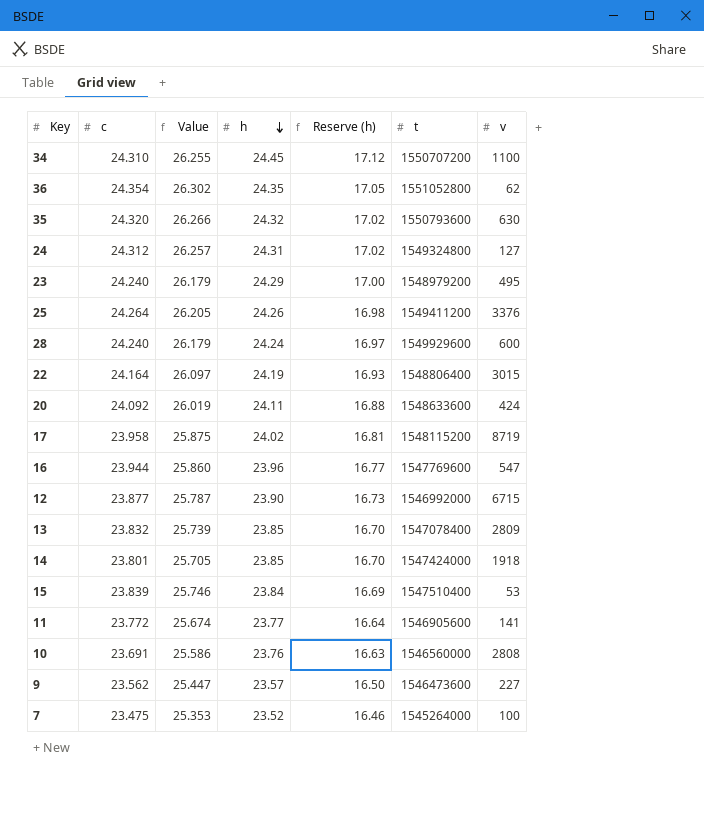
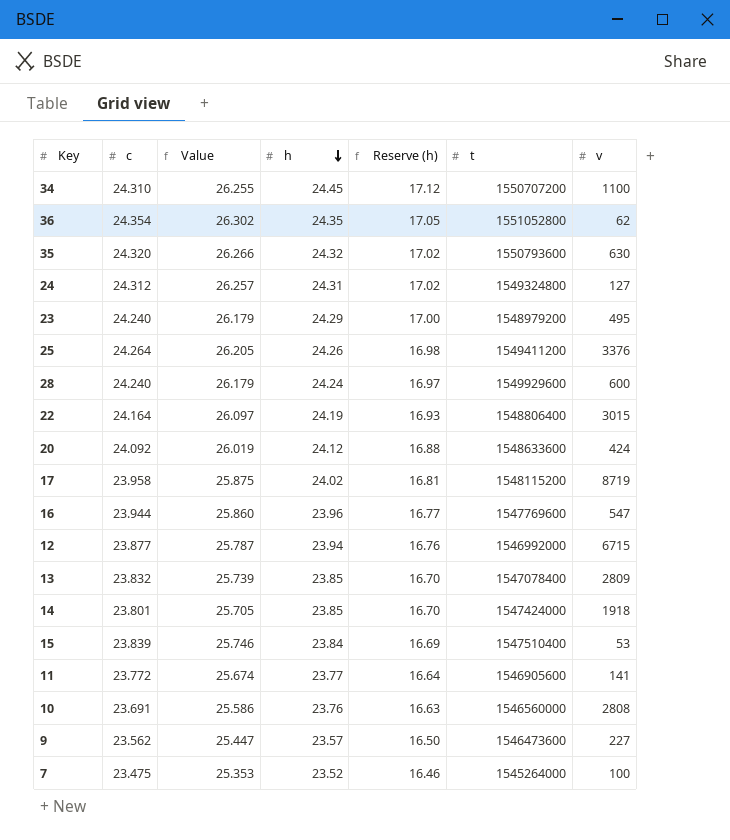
20 | h: 24.11 -> 24.12
12 | h: 23.90 -> 23.94
12 | Reserve (h): 16.73 -> 16.76

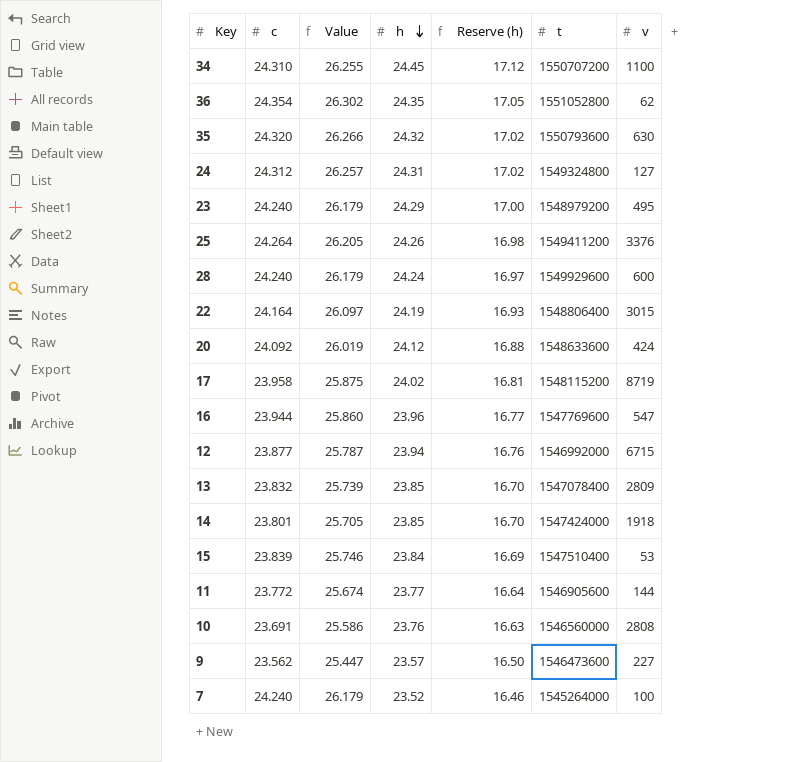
11 | v: 141 -> 144
7 | c: 23.475 -> 24.240
7 | Value: 25.353 -> 26.179

